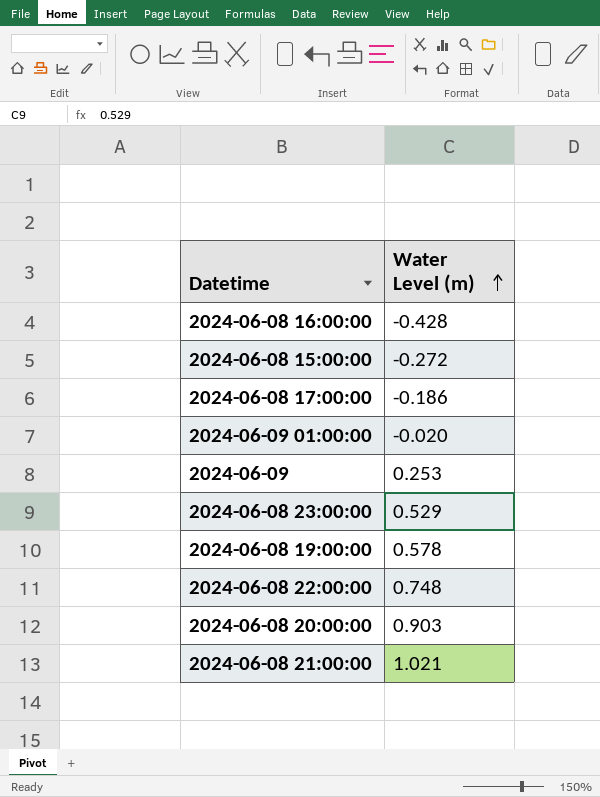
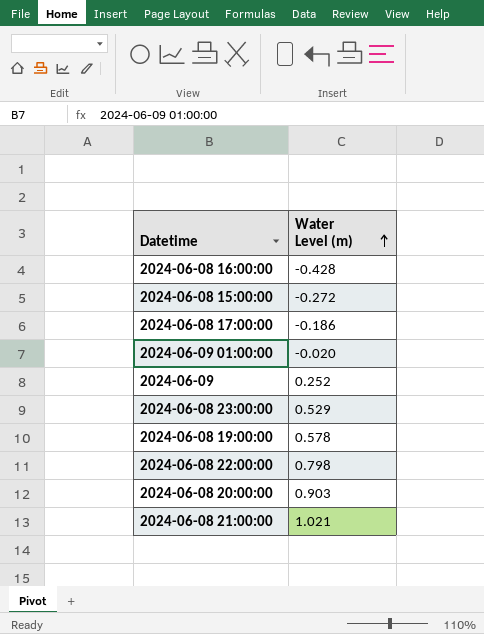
2024-06-09 | Water Level (m): 0.253 -> 0.252
2024-06-08 22:00:00 | Water Level (m): 0.748 -> 0.798

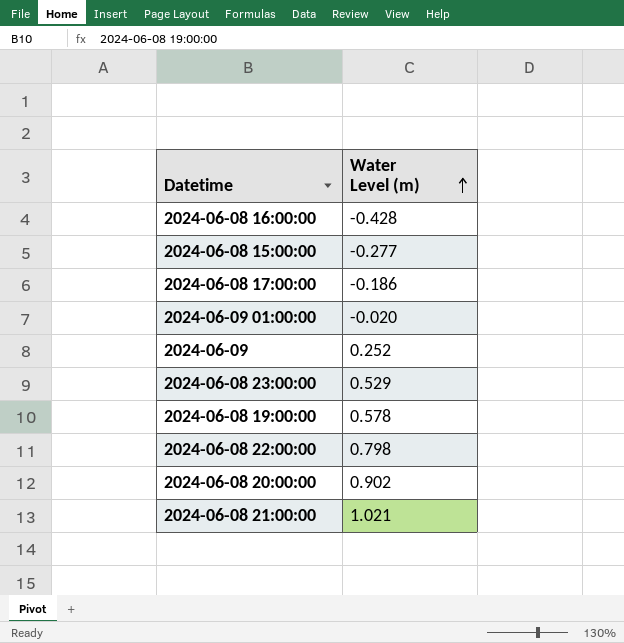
2024-06-08 15:00:00 | Water Level (m): -0.272 -> -0.277
2024-06-08 20:00:00 | Water Level (m): 0.903 -> 0.902

